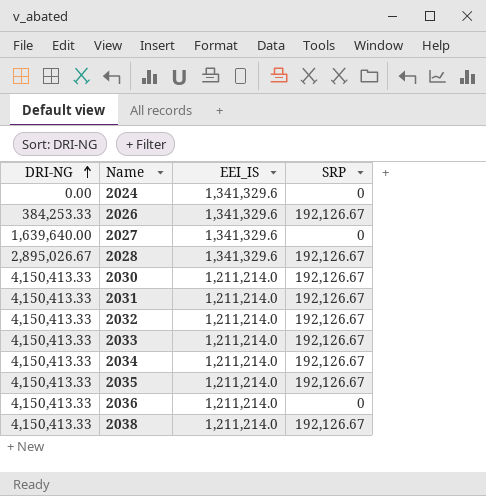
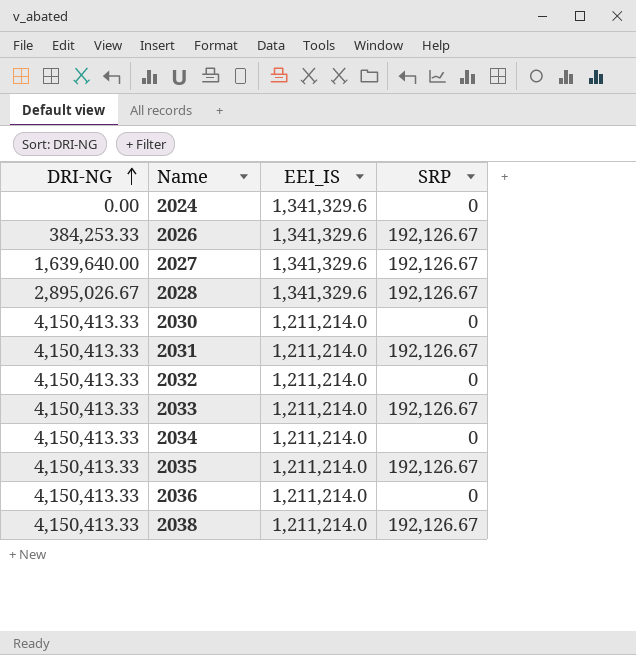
2027 | SRP: 0 -> 192,126.67
2030 | SRP: 192,126.67 -> 0
2032 | SRP: 192,126.67 -> 0
2034 | SRP: 192,126.67 -> 0

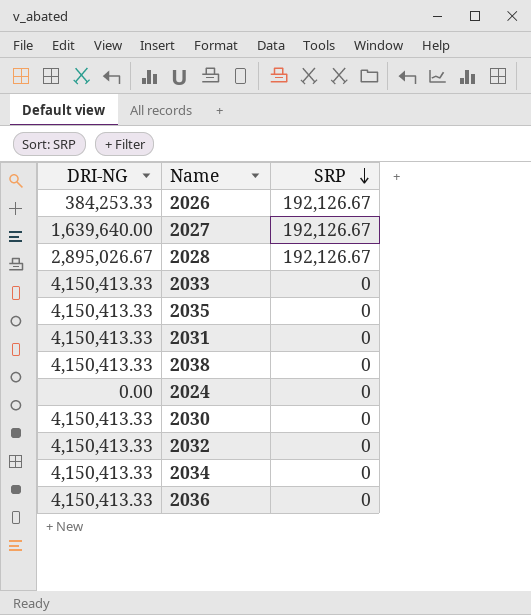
row order: DRI-NG ascending -> SRP descending
column EEI_IS | position: 3 -> none
2033 | SRP: 192,126.67 -> 0
2035 | SRP: 192,126.67 -> 0
2031 | SRP: 192,126.67 -> 0
2038 | SRP: 192,126.67 -> 0

